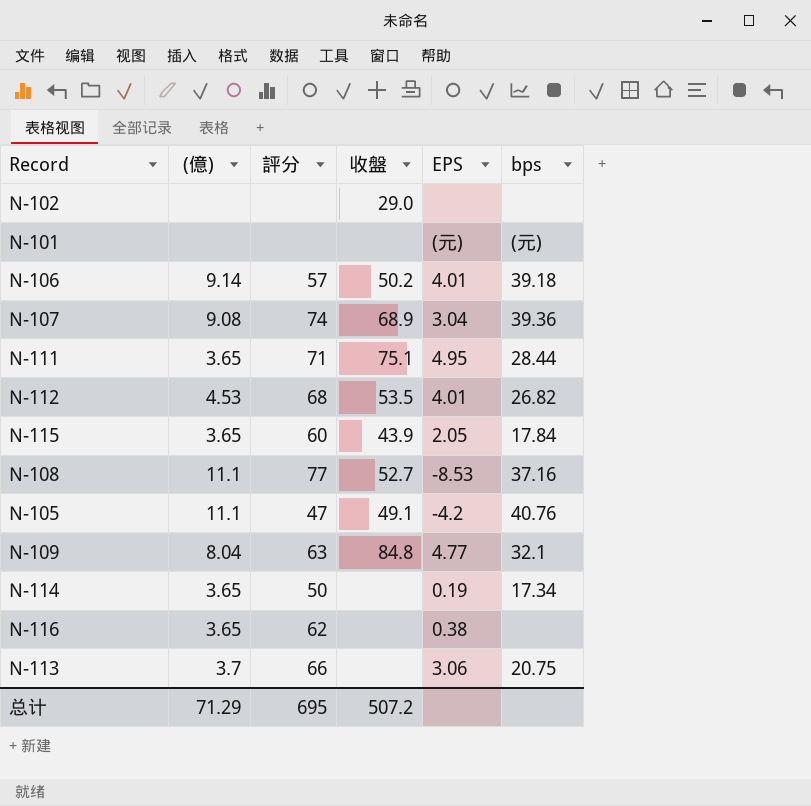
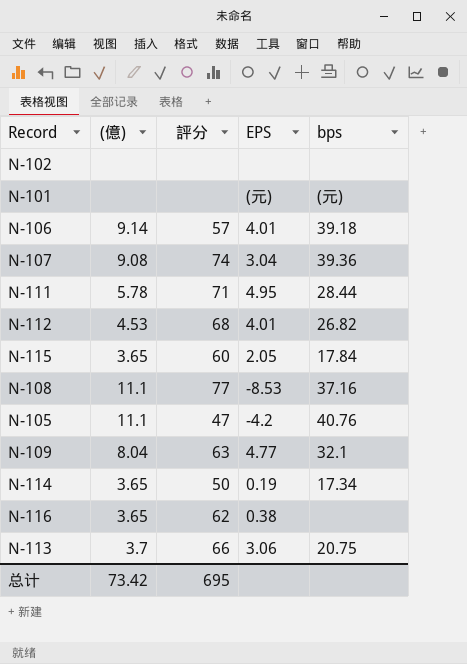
column 收盤 | position: 4 -> none
N-111 | (億): 3.65 -> 5.78
总计 | (億): 71.29 -> 73.42

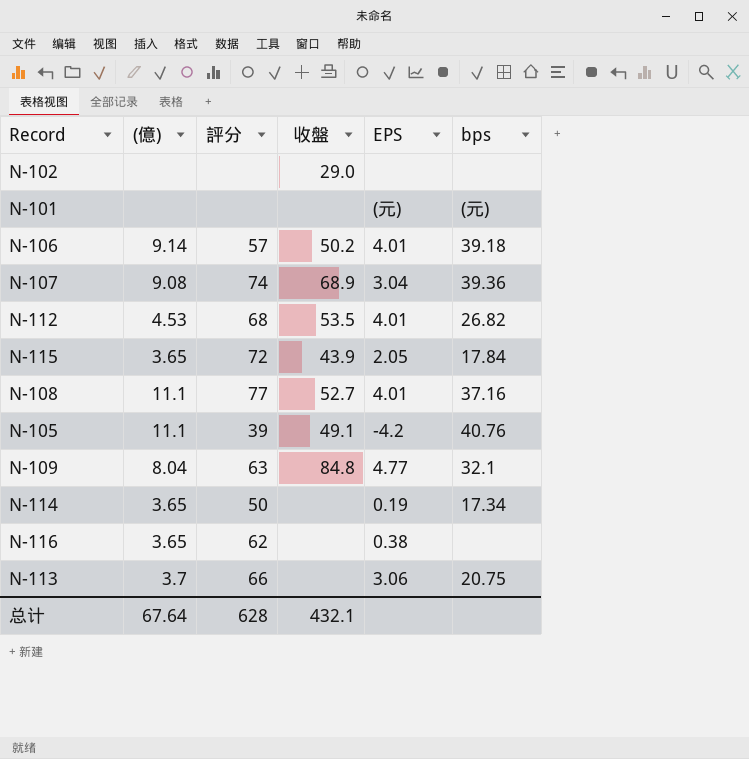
column 收盤 | position: none -> 4
row N-111: 5.78 | 71 | 4.95 | 28.44 -> none
N-115 | 評分: 60 -> 72
N-108 | EPS: -8.53 -> 4.01
N-105 | 評分: 47 -> 39
总计 | (億): 73.42 -> 67.64
总计 | 評分: 695 -> 628

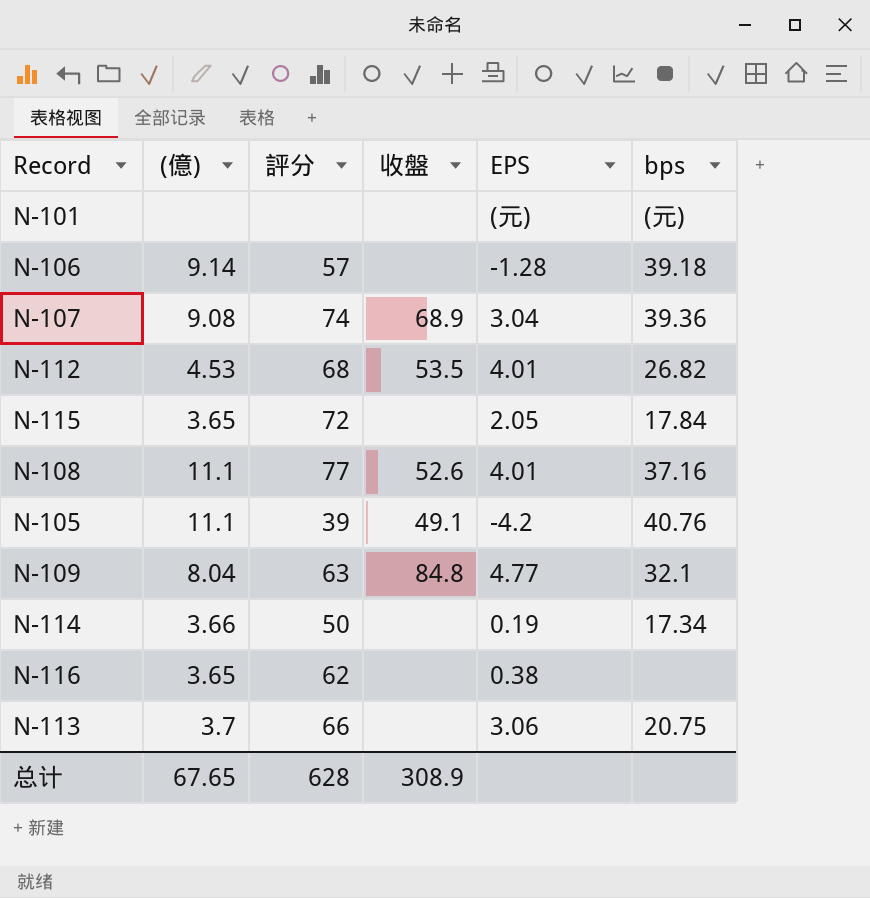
row N-102: none | none | 29.0 | none | none -> none
N-106 | 收盤: 50.2 -> none
N-106 | EPS: 4.01 -> -1.28
N-115 | 收盤: 43.9 -> none
N-108 | 收盤: 52.7 -> 52.6
N-114 | (億): 3.65 -> 3.66
总计 | (億): 67.64 -> 67.65
总计 | 收盤: 432.1 -> 308.9

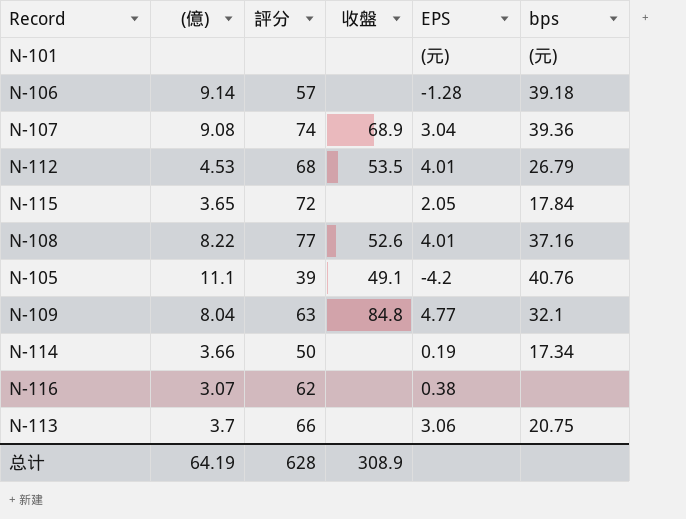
N-112 | bps: 26.82 -> 26.79
N-108 | (億): 11.1 -> 8.22
N-116 | (億): 3.65 -> 3.07
总计 | (億): 67.65 -> 64.19

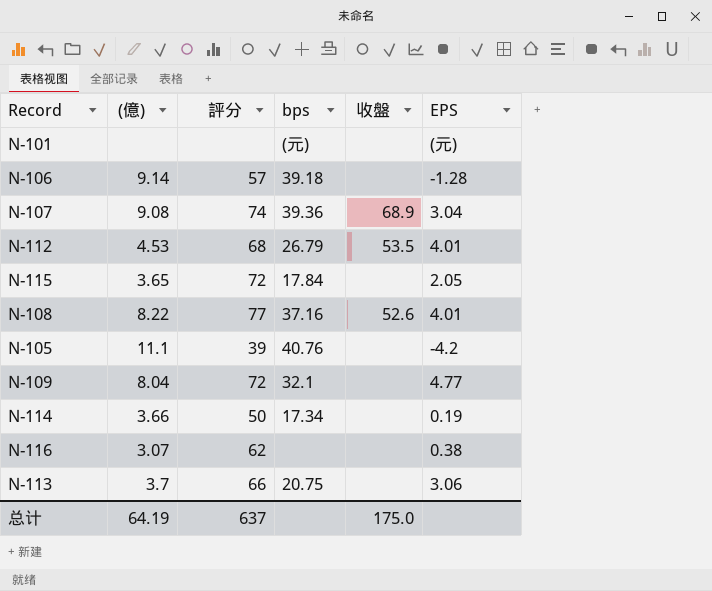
column bps | position: 6 -> 4
N-105 | 收盤: 49.1 -> none
N-109 | 評分: 63 -> 72
N-109 | 收盤: 84.8 -> none
总计 | 評分: 628 -> 637
总计 | 收盤: 308.9 -> 175.0

